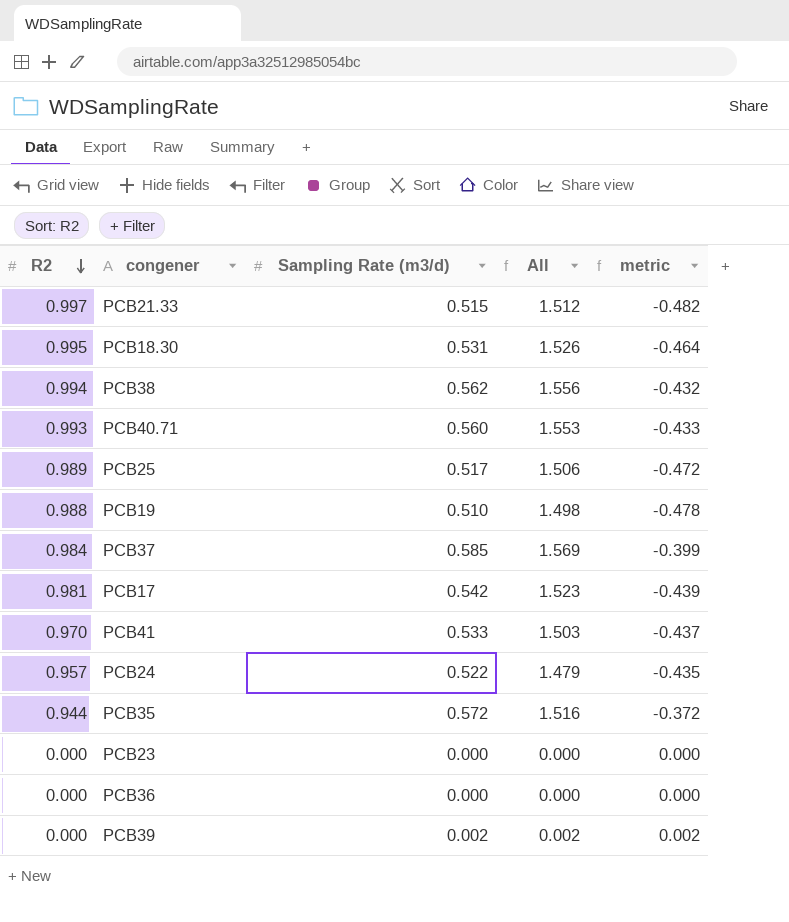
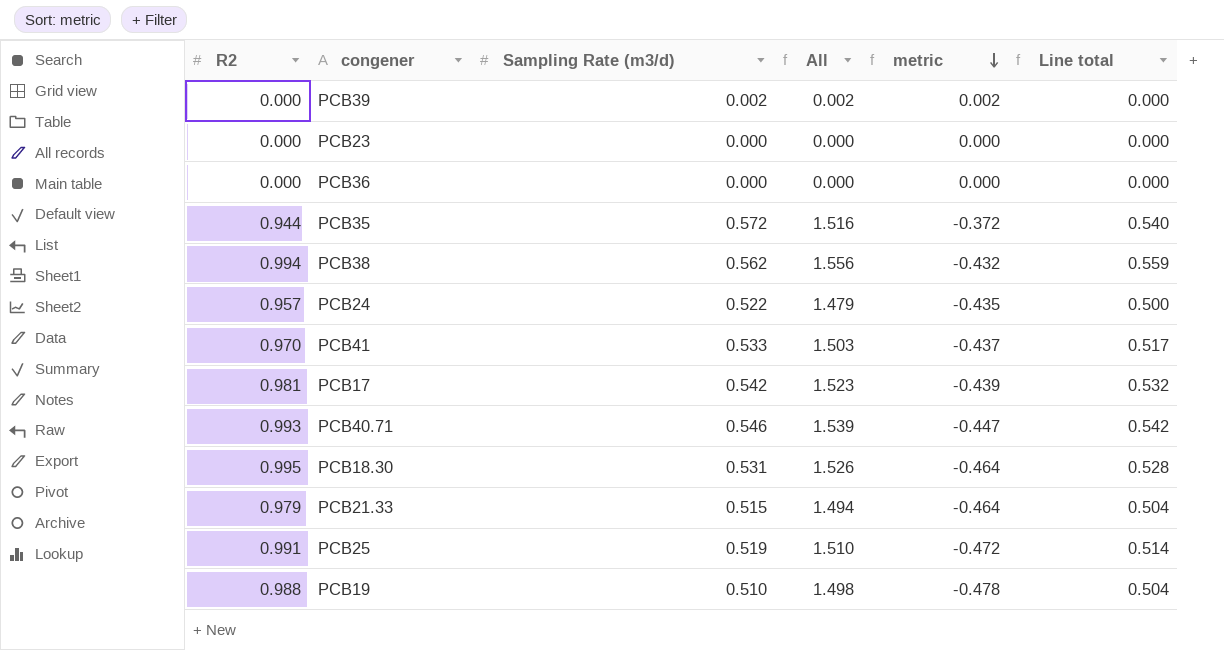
row order: R2 descending -> metric descending
column Line total | formula: none -> [R2] * [Sampling Rate (m3/d)]
row PCB37: 0.984 | 0.585 | 1.569 | -0.399 -> none
PCB40.71 | Sampling Rate (m3/d): 0.560 -> 0.546
PCB40.71 | All: 1.553 -> 1.539
PCB40.71 | metric: -0.433 -> -0.447
PCB21.33 | R2: 0.997 -> 0.979
PCB21.33 | All: 1.512 -> 1.494
PCB21.33 | metric: -0.482 -> -0.464
PCB25 | R2: 0.989 -> 0.991
PCB25 | Sampling Rate (m3/d): 0.517 -> 0.519
PCB25 | All: 1.506 -> 1.510

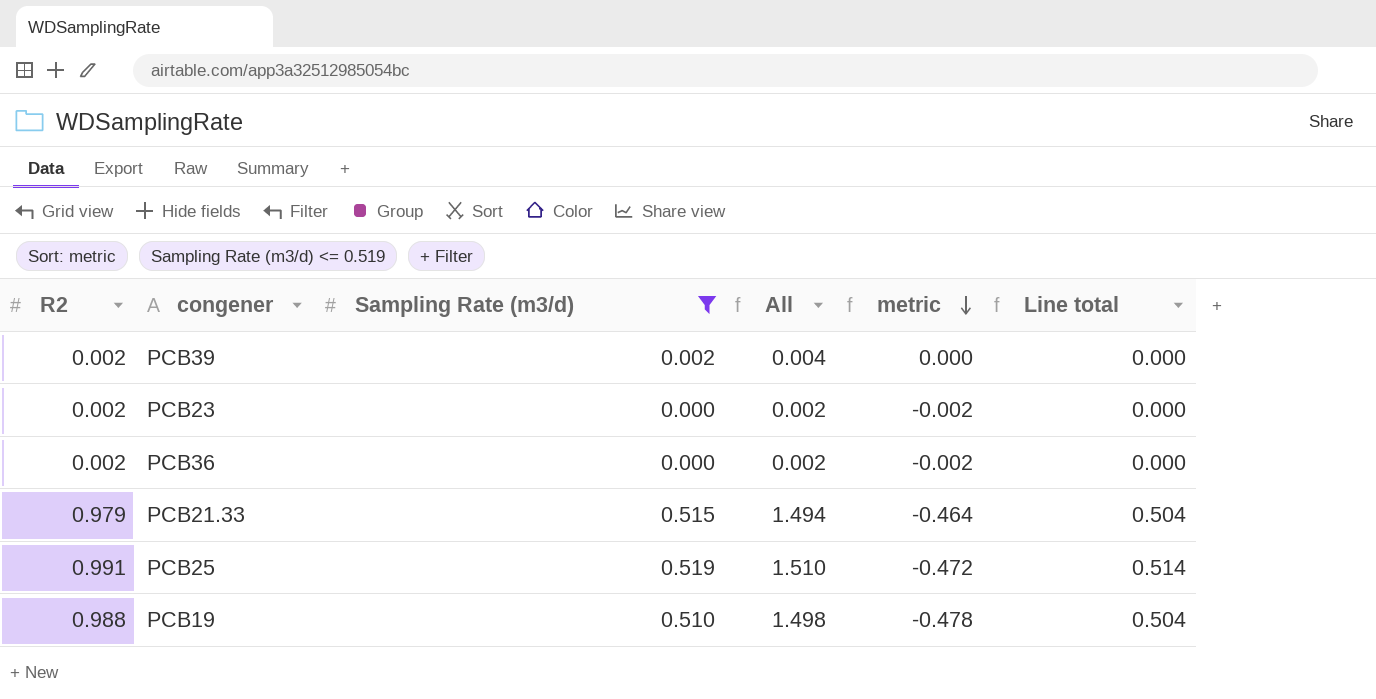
filter: none -> Sampling Rate (m3/d) <= 0.519
PCB39 | R2: 0.000 -> 0.002
PCB39 | All: 0.002 -> 0.004
PCB39 | metric: 0.002 -> 0.000
PCB23 | R2: 0.000 -> 0.002
PCB23 | All: 0.000 -> 0.002
PCB23 | metric: 0.000 -> -0.002
PCB36 | R2: 0.000 -> 0.002
PCB36 | All: 0.000 -> 0.002
PCB36 | metric: 0.000 -> -0.002

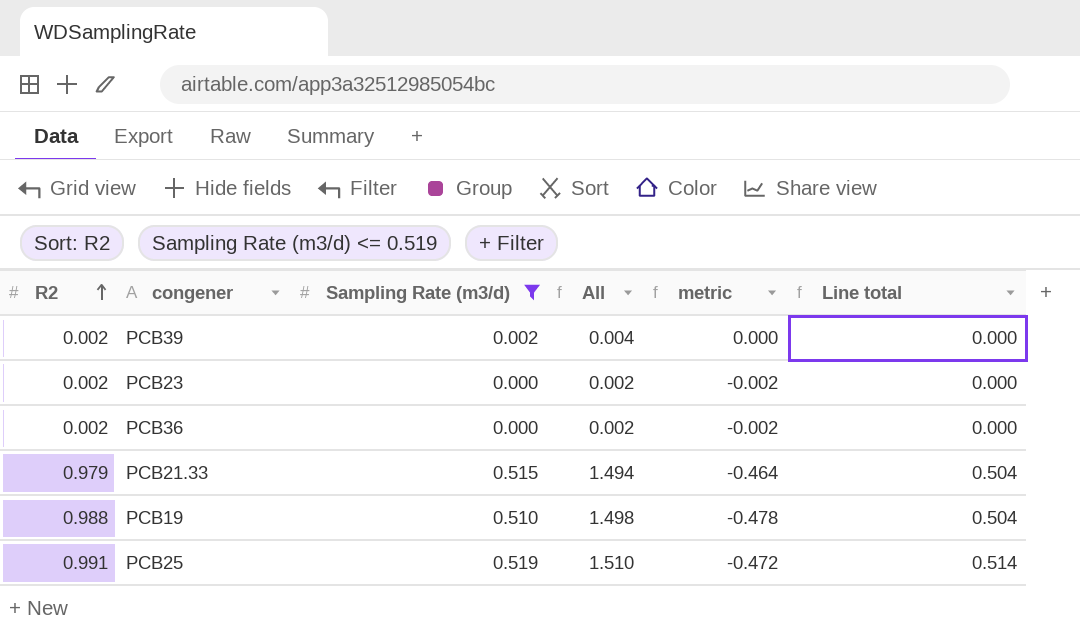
row order: metric descending -> R2 ascending

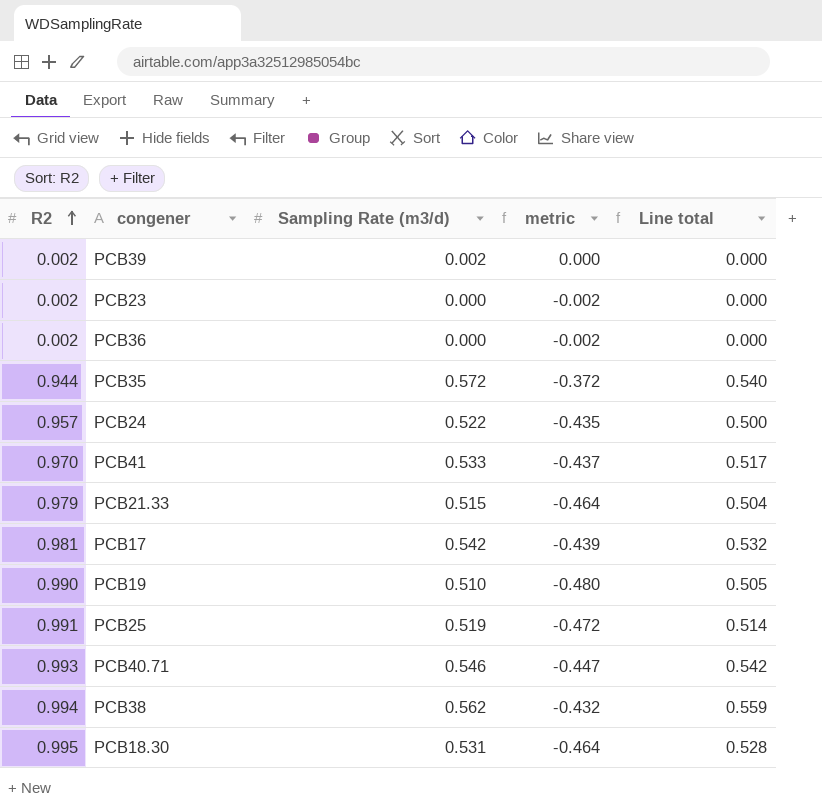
filter: Sampling Rate (m3/d) <= 0.519 -> none
column All | formula: [R2] + [Sampling Rate (m3/d)] -> none
PCB19 | R2: 0.988 -> 0.990
PCB19 | metric: -0.478 -> -0.480
PCB19 | Line total: 0.504 -> 0.505

